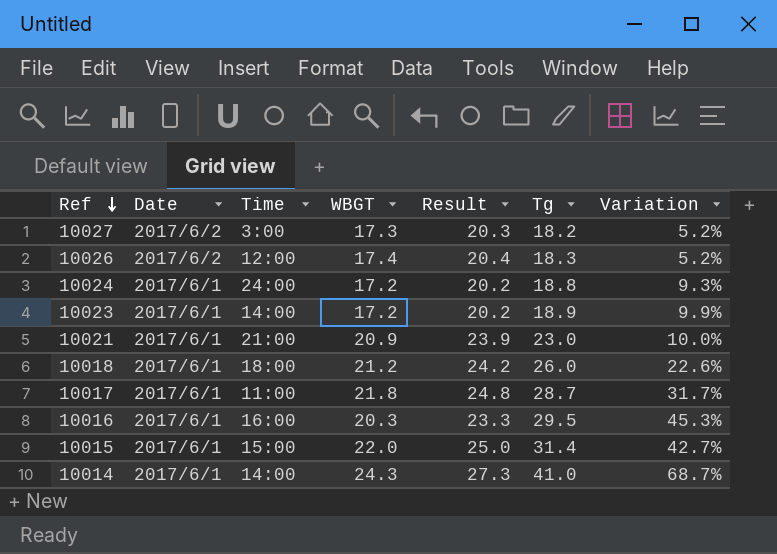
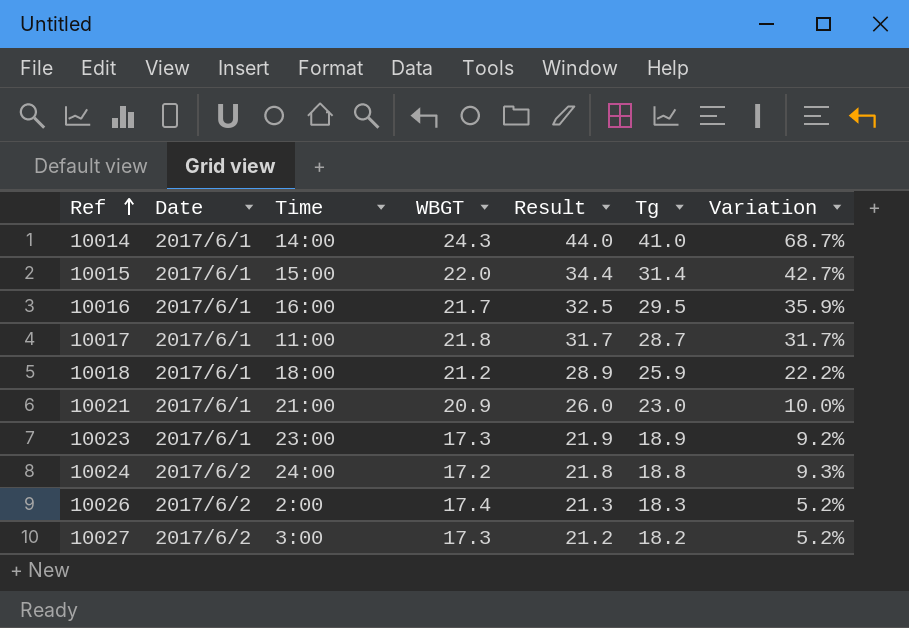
row order: Ref descending -> Ref ascending
column Result | formula: [WBGT] + 3 -> [Tg] + 3
10016 | WBGT: 20.3 -> 21.7
10016 | Variation: 45.3% -> 35.9%
10018 | Tg: 26.0 -> 25.9
10018 | Variation: 22.6% -> 22.2%
10023 | Time: 14:00 -> 23:00
10023 | WBGT: 17.2 -> 17.3
10023 | Variation: 9.9% -> 9.2%
10024 | Date: 2017/6/1 -> 2017/6/2
10026 | Time: 12:00 -> 2:00

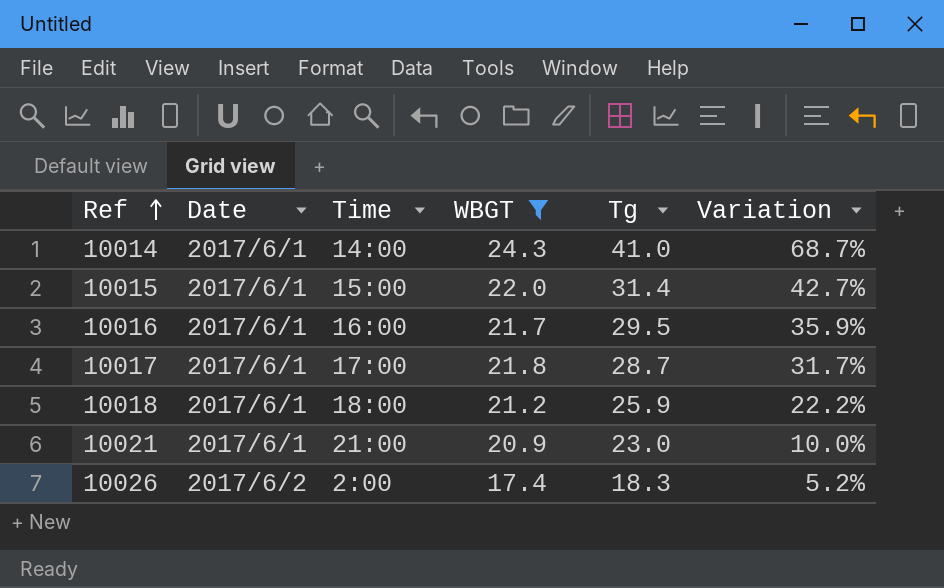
filter: none -> WBGT >= 17.4
column Result | formula: [Tg] + 3 -> none
10017 | Time: 11:00 -> 17:00

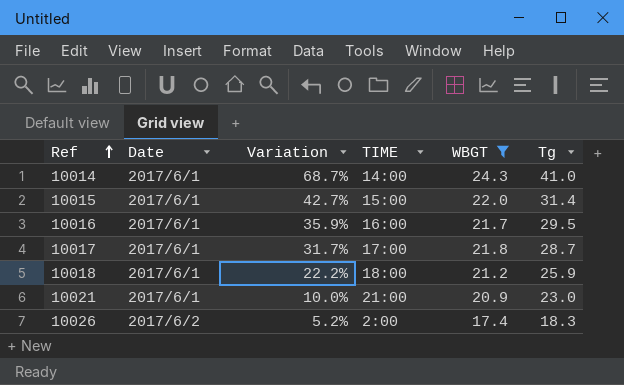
column Variation | position: 6 -> 3
column name: Time -> TIME

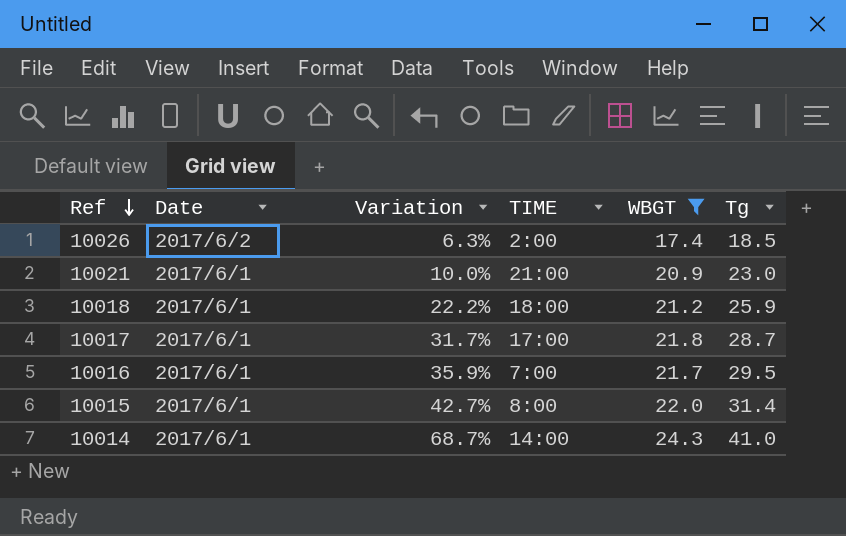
row order: Ref ascending -> Ref descending
10026 | Variation: 5.2% -> 6.3%
10026 | Tg: 18.3 -> 18.5
10016 | TIME: 16:00 -> 7:00
10015 | TIME: 15:00 -> 8:00

